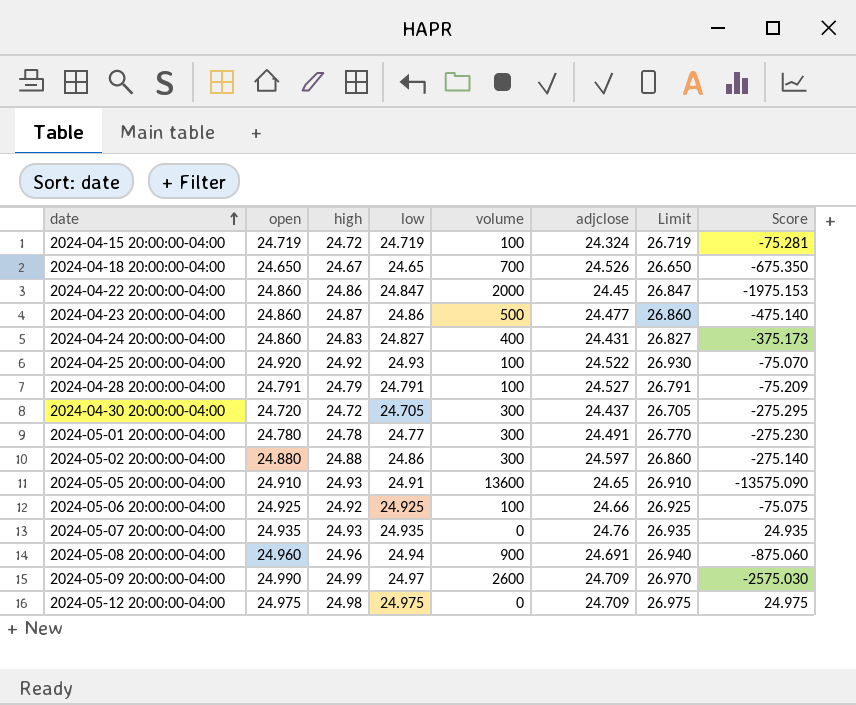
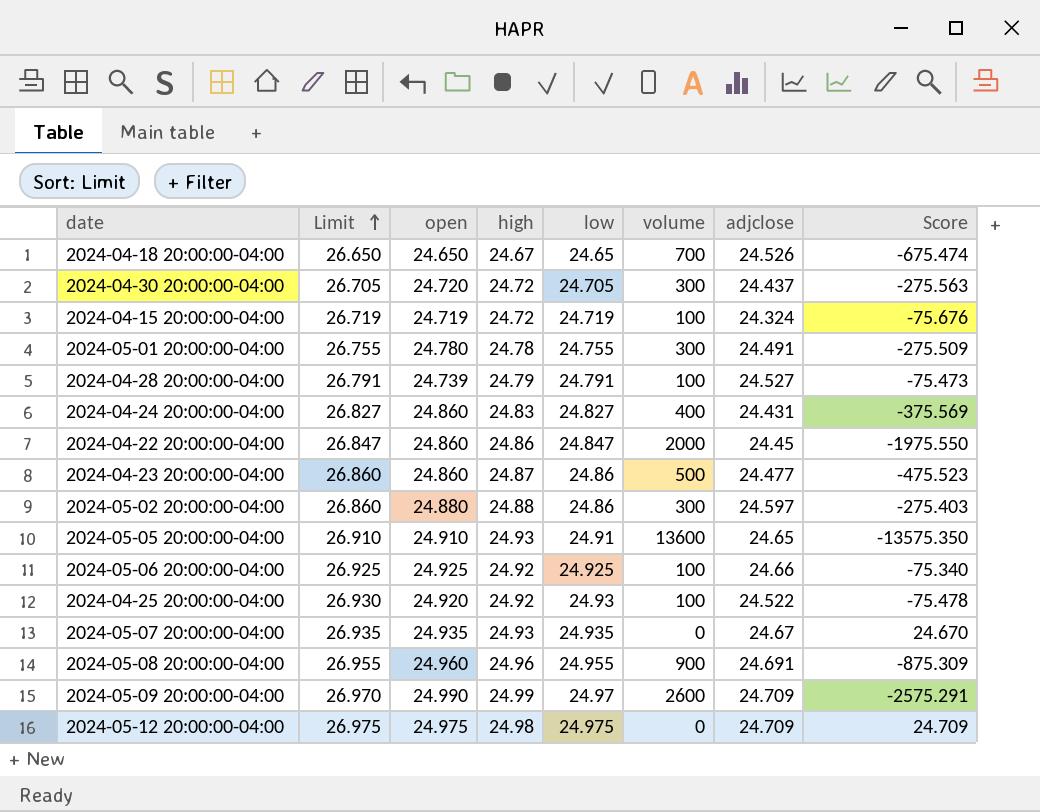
row order: date ascending -> Limit ascending
column Limit | position: 7 -> 2
column Score | formula: [low] - [volume] -> [adjclose] - [volume]
2024-05-01 20:00:00-04:00 | Limit: 26.770 -> 26.755
2024-05-01 20:00:00-04:00 | low: 24.77 -> 24.755
2024-04-28 20:00:00-04:00 | open: 24.791 -> 24.739
2024-05-07 20:00:00-04:00 | adjclose: 24.76 -> 24.67
2024-05-08 20:00:00-04:00 | Limit: 26.940 -> 26.955
2024-05-08 20:00:00-04:00 | low: 24.94 -> 24.955

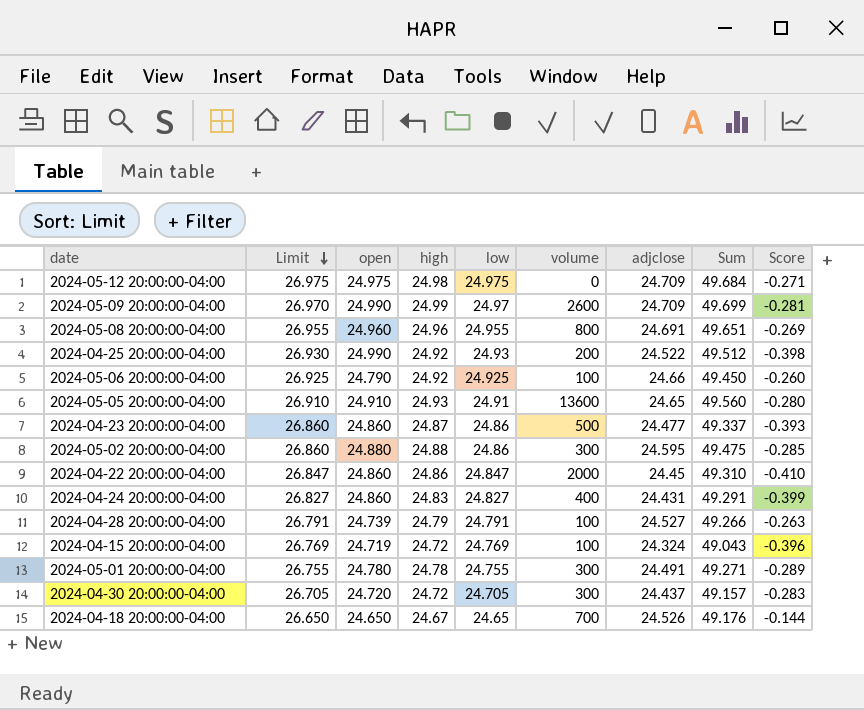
row order: Limit ascending -> Limit descending
column Sum | formula: none -> [open] + [adjclose]
column Score | formula: [adjclose] - [volume] -> [adjclose] - [high]
row 2024-05-07 20:00:00-04:00: 26.935 | 24.935 | 24.93 | 24.935 | 0 | 24.67 | 24.670 -> none
2024-05-08 20:00:00-04:00 | volume: 900 -> 800
2024-04-25 20:00:00-04:00 | open: 24.920 -> 24.990
2024-04-25 20:00:00-04:00 | volume: 100 -> 200
2024-05-06 20:00:00-04:00 | open: 24.925 -> 24.790
2024-05-02 20:00:00-04:00 | adjclose: 24.597 -> 24.595
2024-04-15 20:00:00-04:00 | Limit: 26.719 -> 26.769
2024-04-15 20:00:00-04:00 | low: 24.719 -> 24.769

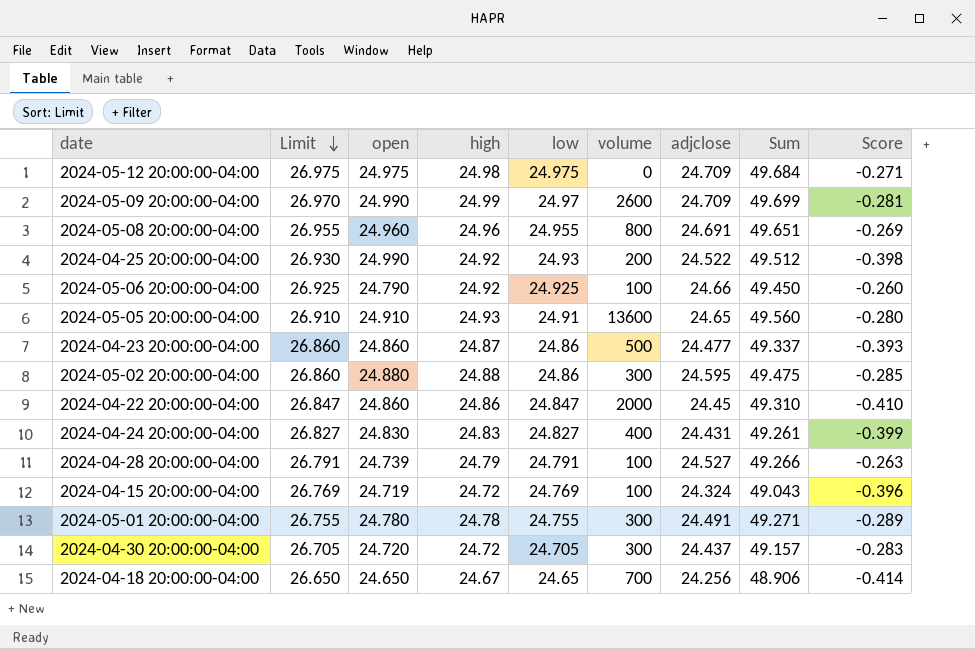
2024-04-24 20:00:00-04:00 | open: 24.860 -> 24.830
2024-04-24 20:00:00-04:00 | Sum: 49.291 -> 49.261
2024-04-18 20:00:00-04:00 | adjclose: 24.526 -> 24.256
2024-04-18 20:00:00-04:00 | Sum: 49.176 -> 48.906
2024-04-18 20:00:00-04:00 | Score: -0.144 -> -0.414

